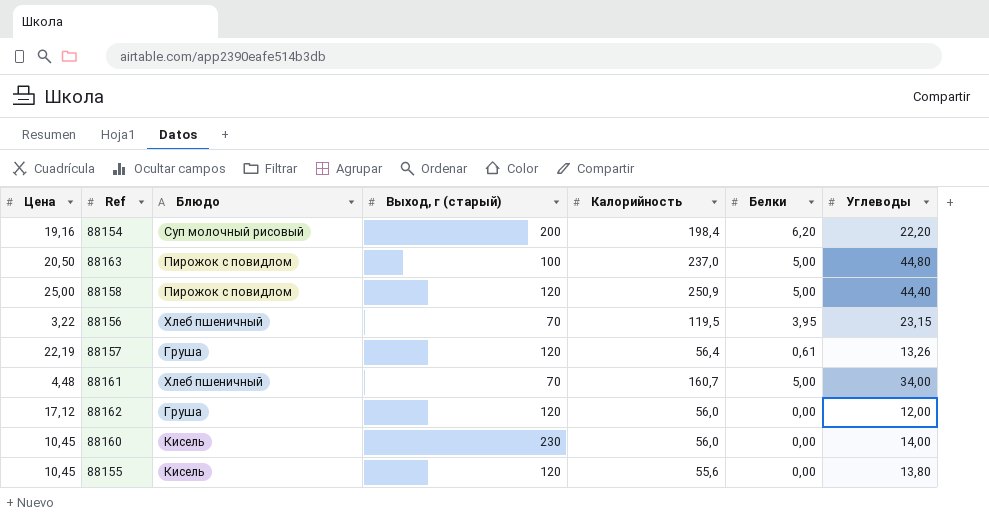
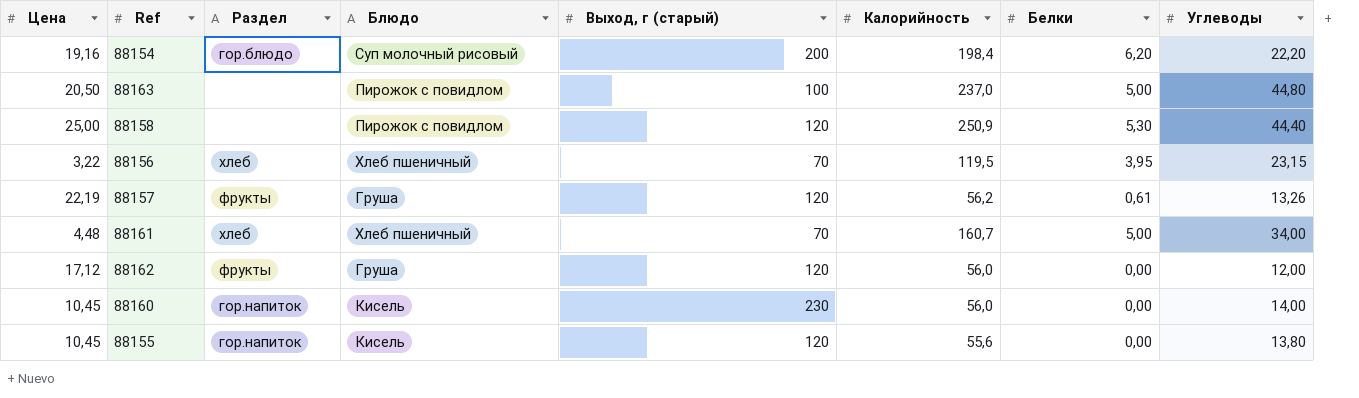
column Раздел | position: none -> 3
88158 | Белки: 5,00 -> 5,30
88157 | Калорийность: 56,4 -> 56,2

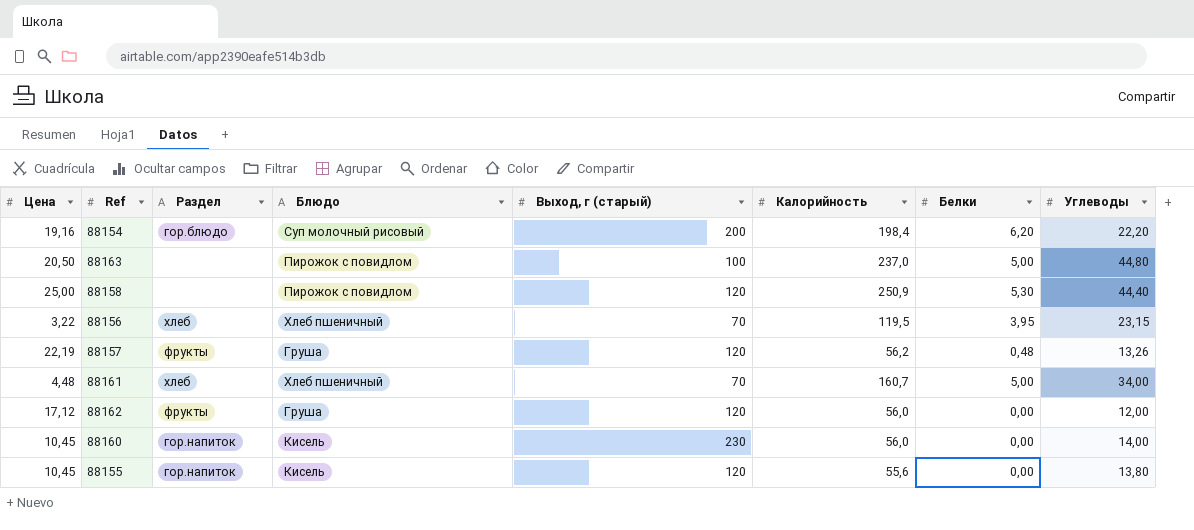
88157 | Белки: 0,61 -> 0,48

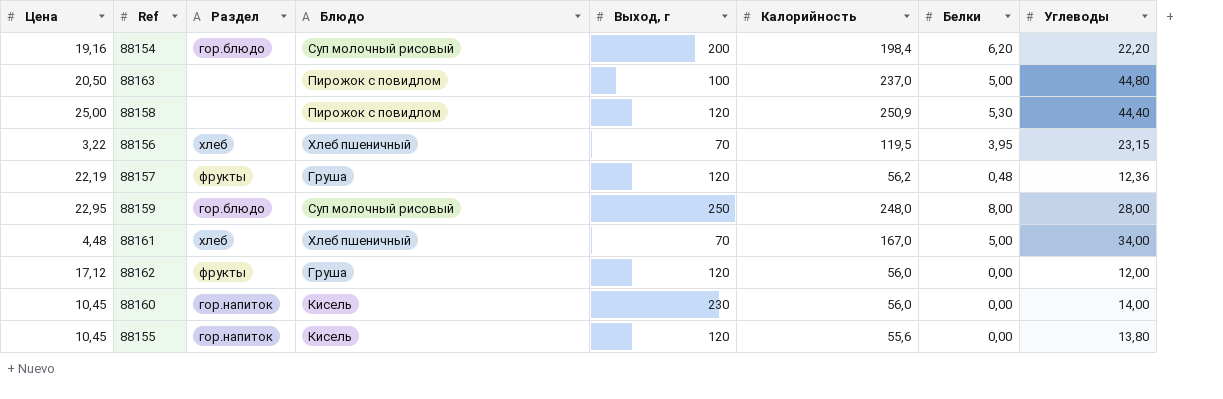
column name: Выход, г (старый) -> Выход, г
88157 | Углеводы: 13,26 -> 12,36
row 88159: none -> 22,95 | гор.блюдо | Суп молочный рисовый | 250 | 248,0 | 8,00 | 28,00
88161 | Калорийность: 160,7 -> 167,0

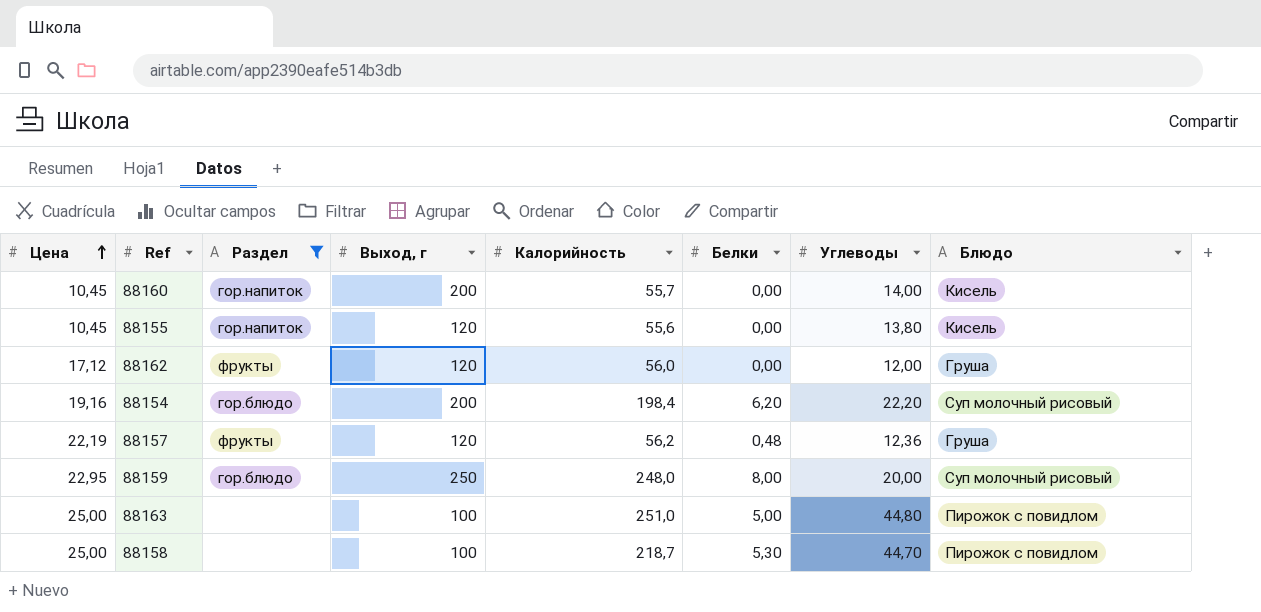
filter: none -> Раздел != хлеб
row order: none -> Цена ascending
column Блюдо | position: 4 -> 8
88160 | Выход, г: 230 -> 200
88160 | Калорийность: 56,0 -> 55,7
88159 | Углеводы: 28,00 -> 20,00
88163 | Цена: 20,50 -> 25,00
88163 | Калорийность: 237,0 -> 251,0
88158 | Выход, г: 120 -> 100
88158 | Калорийность: 250,9 -> 218,7
88158 | Углеводы: 44,40 -> 44,70

